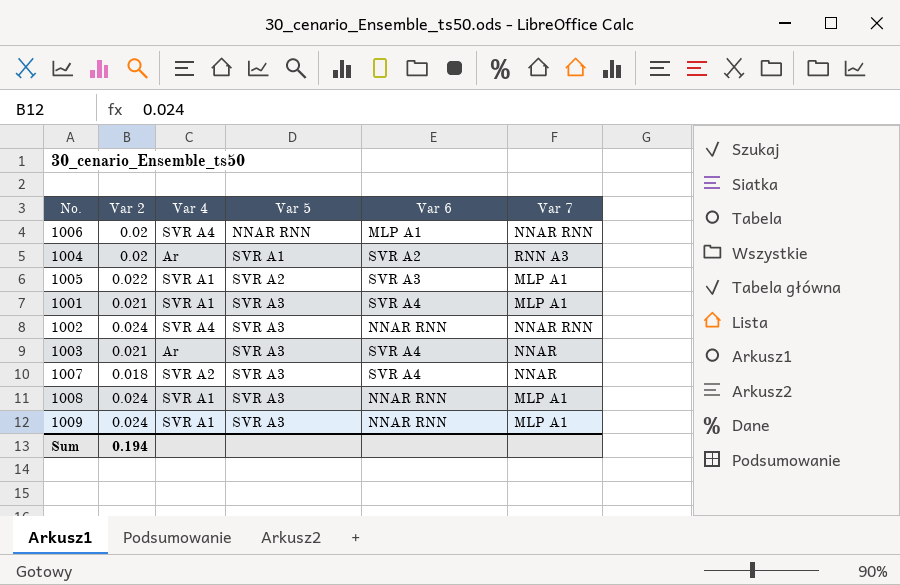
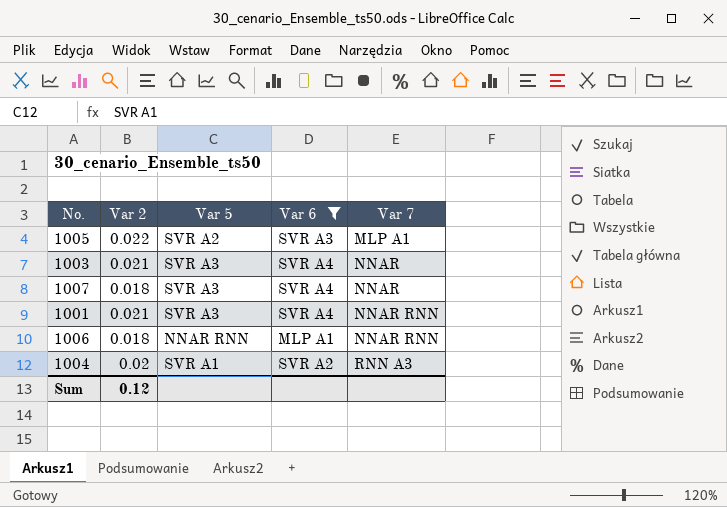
filter: none -> Var 6 != NNAR RNN
row order: Var 5 ascending -> Var 7 ascending
column Var 4 | position: 3 -> none
1001 | Var 7: MLP A1 -> NNAR RNN
1006 | Var 2: 0.02 -> 0.018
Sum | Var 2: 0.194 -> 0.12

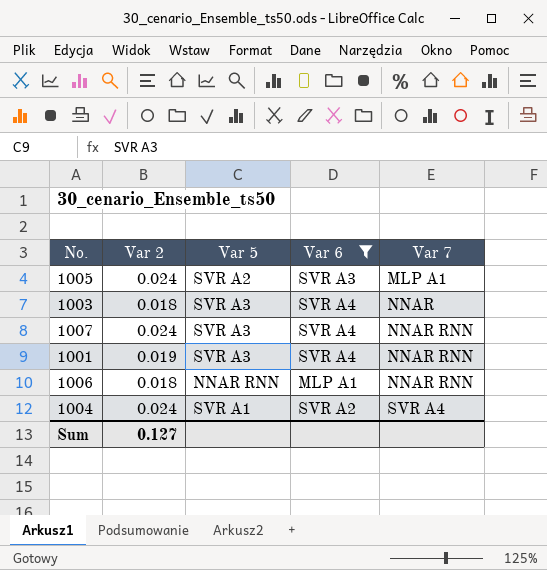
1005 | Var 2: 0.022 -> 0.024
1003 | Var 2: 0.021 -> 0.018
1007 | Var 2: 0.018 -> 0.024
1007 | Var 7: NNAR -> NNAR RNN
1001 | Var 2: 0.021 -> 0.019
1004 | Var 2: 0.02 -> 0.024
1004 | Var 7: RNN A3 -> SVR A4
Sum | Var 2: 0.12 -> 0.127

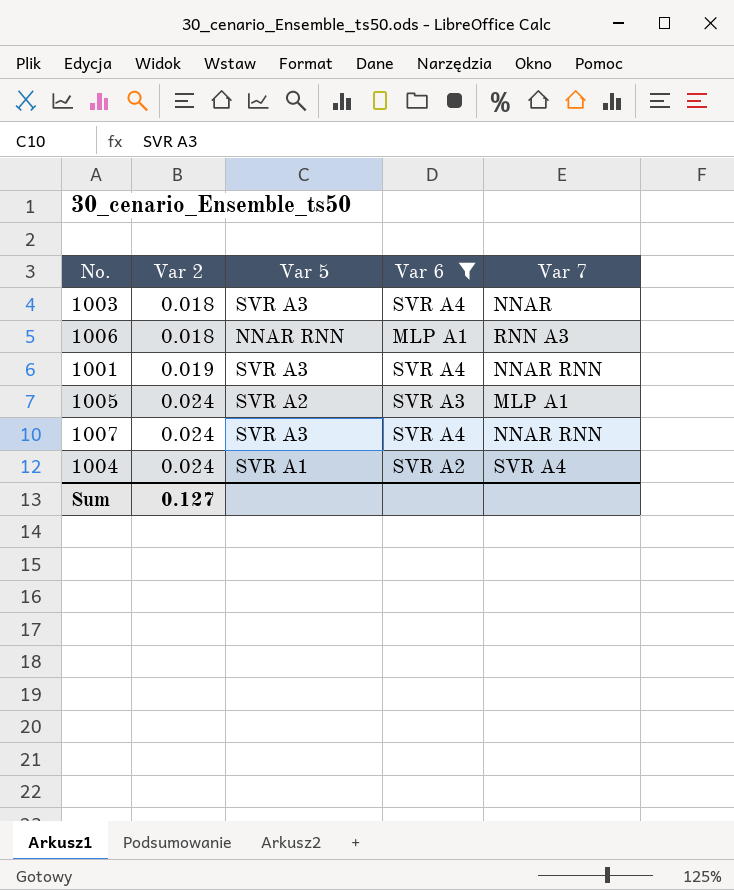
row order: Var 7 ascending -> Var 2 ascending
1006 | Var 7: NNAR RNN -> RNN A3

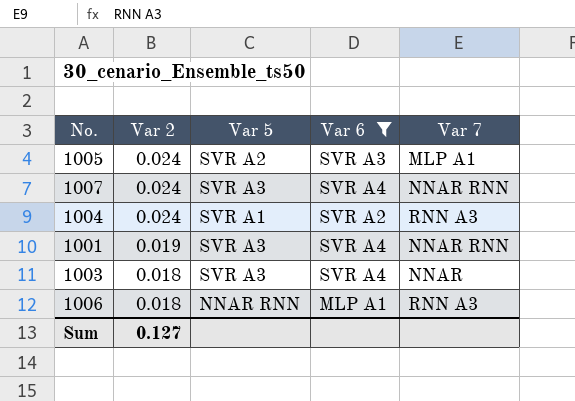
row order: Var 2 ascending -> Var 2 descending
1004 | Var 7: SVR A4 -> RNN A3

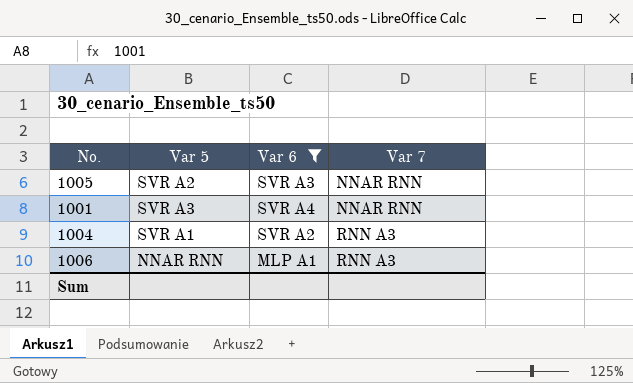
row order: Var 2 descending -> Var 7 ascending
column Var 2 | position: 2 -> none
row 1007: 0.024 | SVR A3 | SVR A4 | NNAR RNN -> none
row 1003: 0.018 | SVR A3 | SVR A4 | NNAR -> none
1005 | Var 7: MLP A1 -> NNAR RNN

